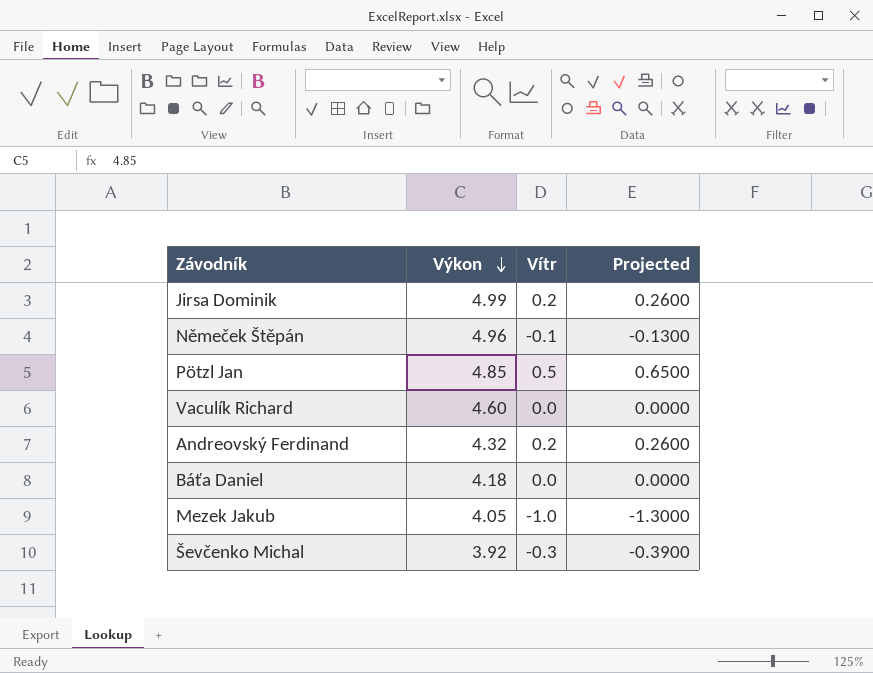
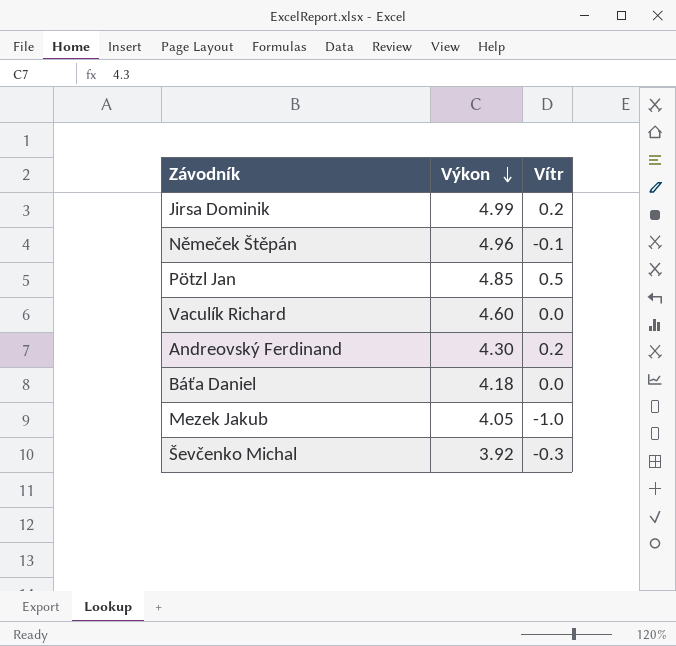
column Projected | formula: [Vítr] * 1.3 -> none
Andreovský Ferdinand | Výkon: 4.32 -> 4.30

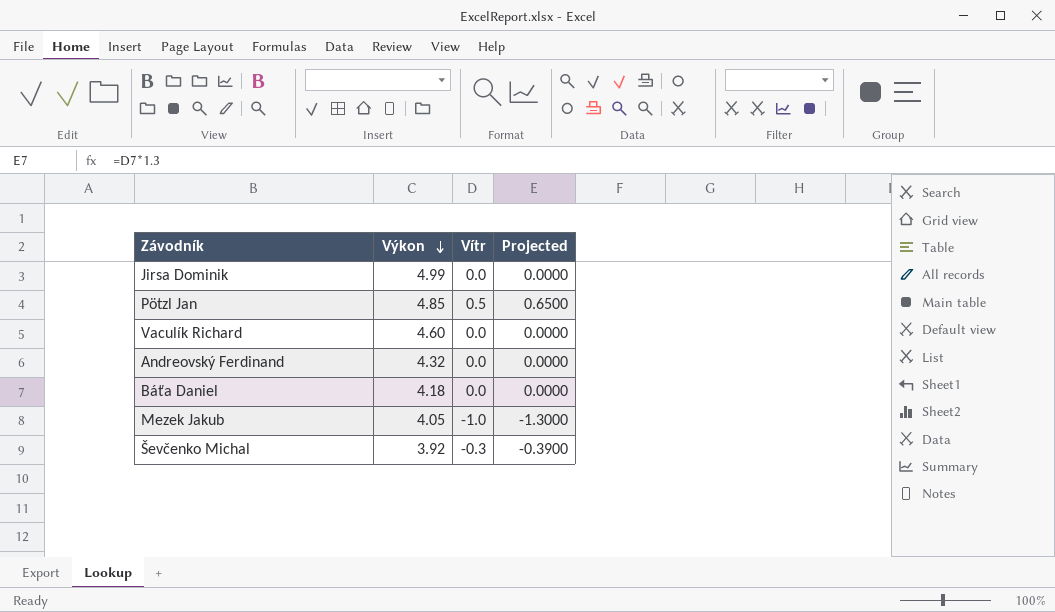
column Projected | formula: none -> [Vítr] * 1.3
row Němeček Štěpán: 4.96 | -0.1 -> none
Jirsa Dominik | Vítr: 0.2 -> 0.0
Andreovský Ferdinand | Výkon: 4.30 -> 4.32
Andreovský Ferdinand | Vítr: 0.2 -> 0.0

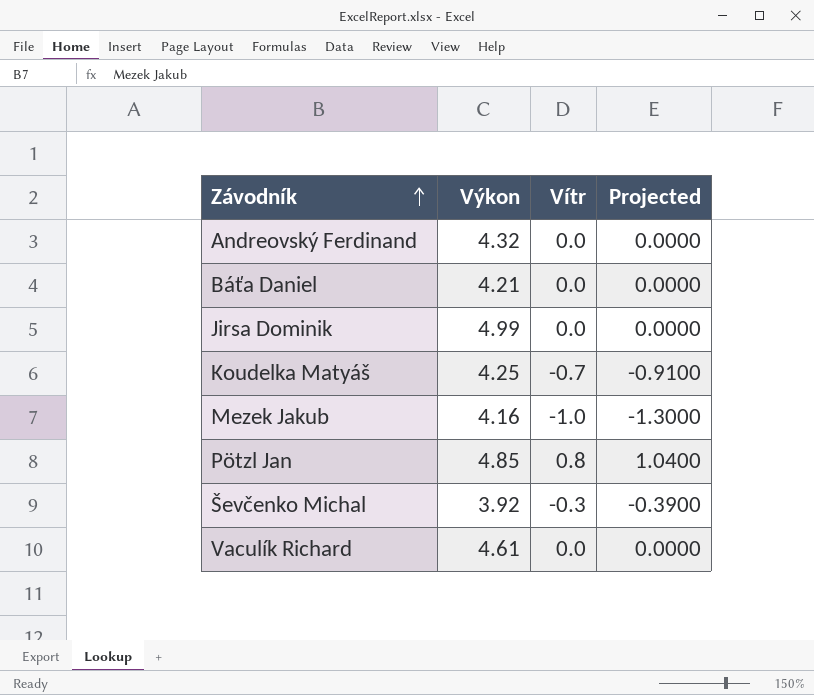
row order: Výkon descending -> Závodník ascending
Báťa Daniel | Výkon: 4.18 -> 4.21
row Koudelka Matyáš: none -> 4.25 | -0.7 | -0.9100
Mezek Jakub | Výkon: 4.05 -> 4.16
Pötzl Jan | Vítr: 0.5 -> 0.8
Pötzl Jan | Projected: 0.6500 -> 1.0400
Vaculík Richard | Výkon: 4.60 -> 4.61

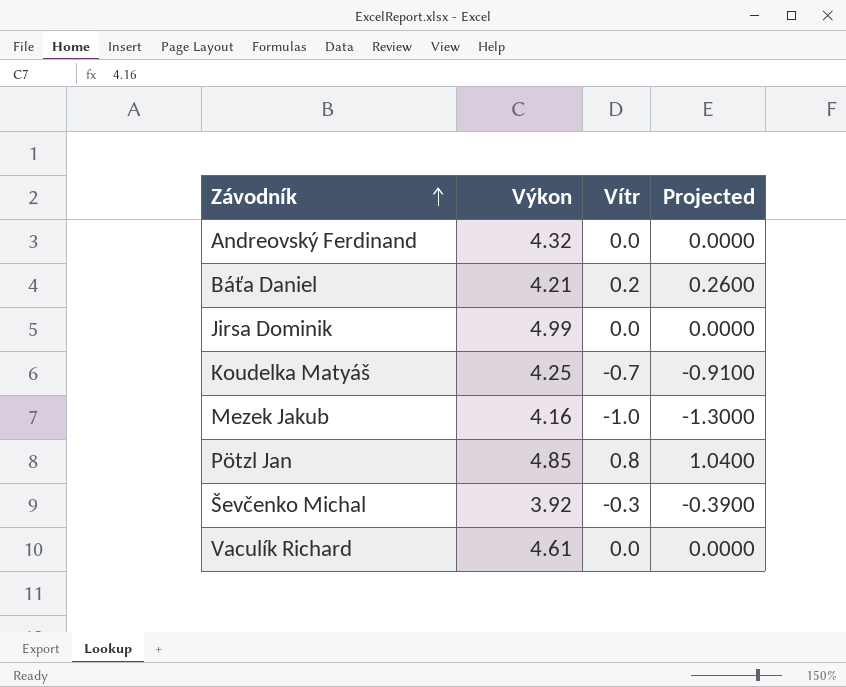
Báťa Daniel | Vítr: 0.0 -> 0.2
Báťa Daniel | Projected: 0.0000 -> 0.2600

